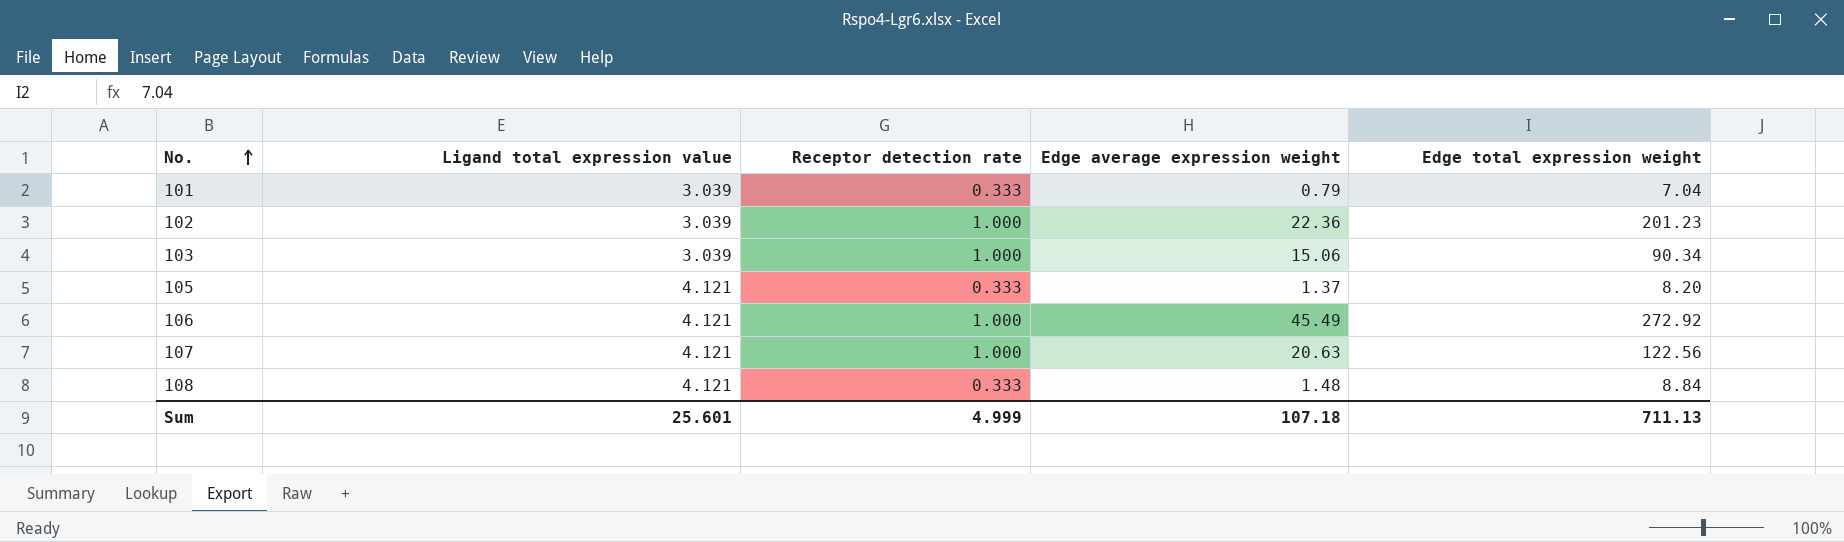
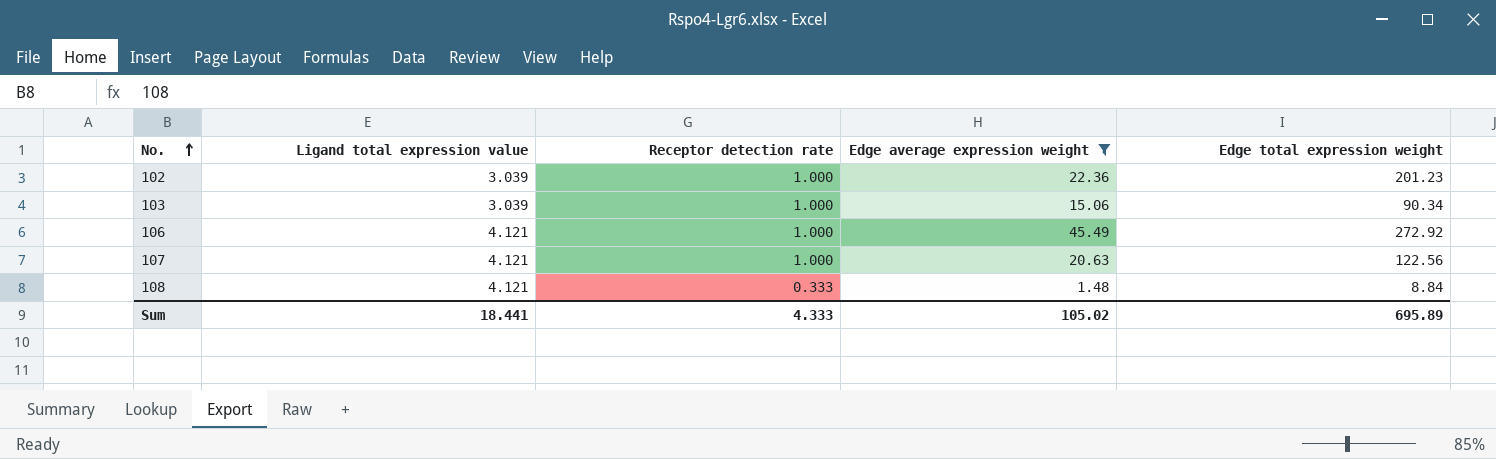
filter: none -> Edge average expression weight >= 1.48
Sum | Ligand total expression value: 25.601 -> 18.441
Sum | Receptor detection rate: 4.999 -> 4.333
Sum | Edge average expression weight: 107.18 -> 105.02
Sum | Edge total expression weight: 711.13 -> 695.89

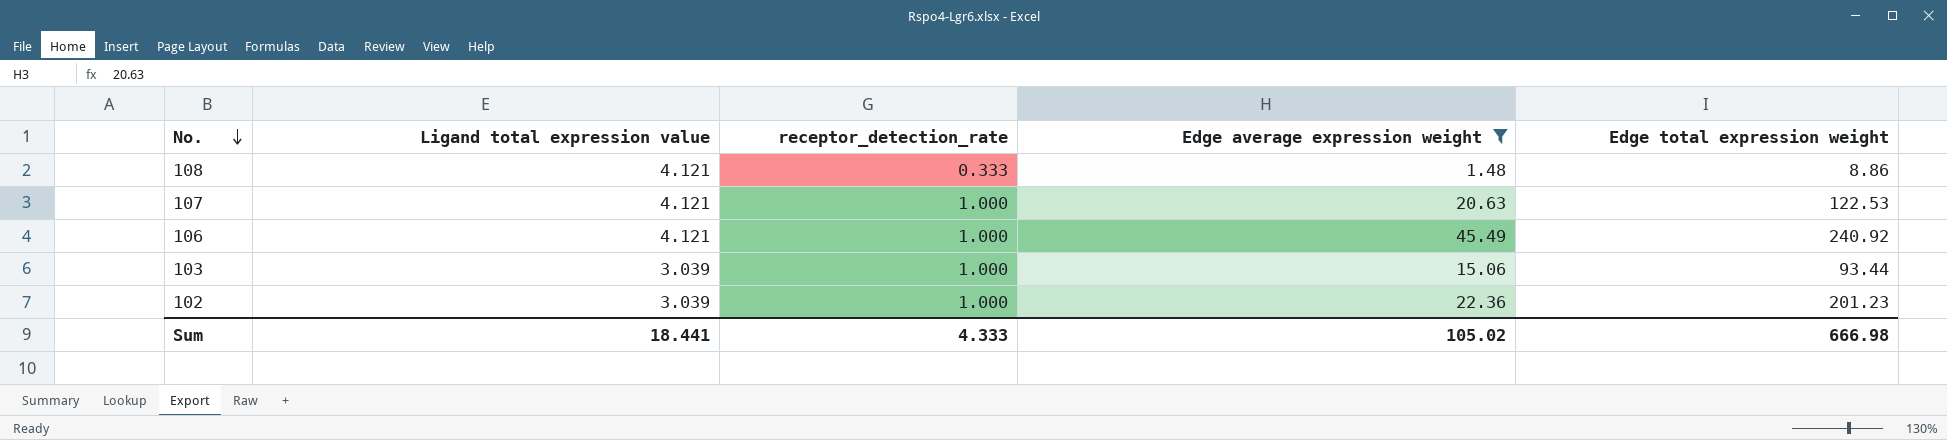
row order: No. ascending -> No. descending
column name: Receptor detection rate -> receptor_detection_rate
108 | Edge total expression weight: 8.84 -> 8.86
107 | Edge total expression weight: 122.56 -> 122.53
106 | Edge total expression weight: 272.92 -> 240.92
103 | Edge total expression weight: 90.34 -> 93.44
Sum | Edge total expression weight: 695.89 -> 666.98

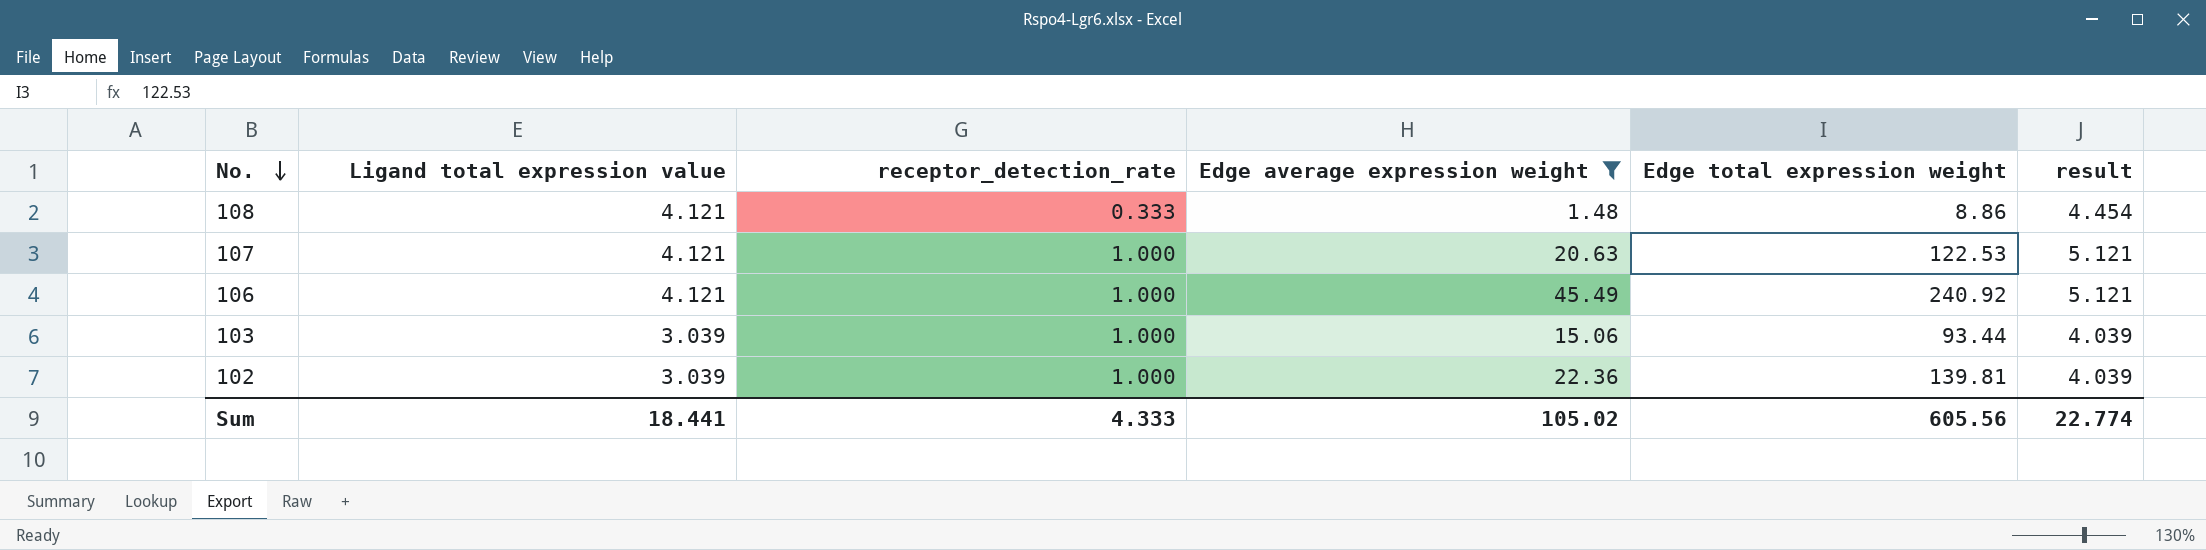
column result | formula: none -> [Ligand total expression value] + [receptor_detection_rate]
102 | Edge total expression weight: 201.23 -> 139.81
Sum | Edge total expression weight: 666.98 -> 605.56

